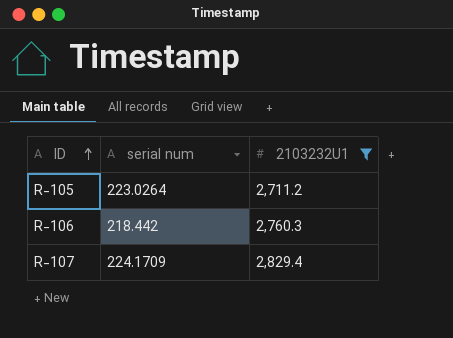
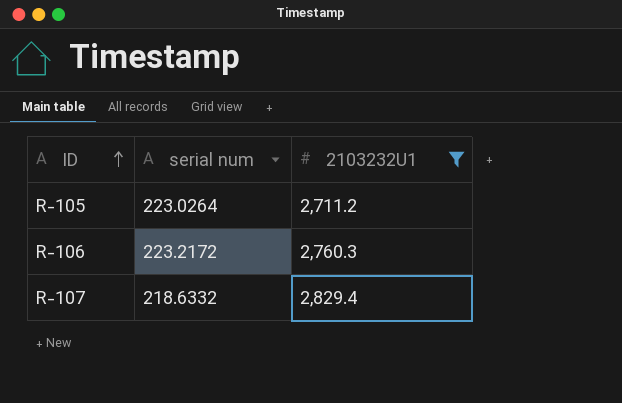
R-106 | serial num: 218.442 -> 223.2172
R-107 | serial num: 224.1709 -> 218.6332

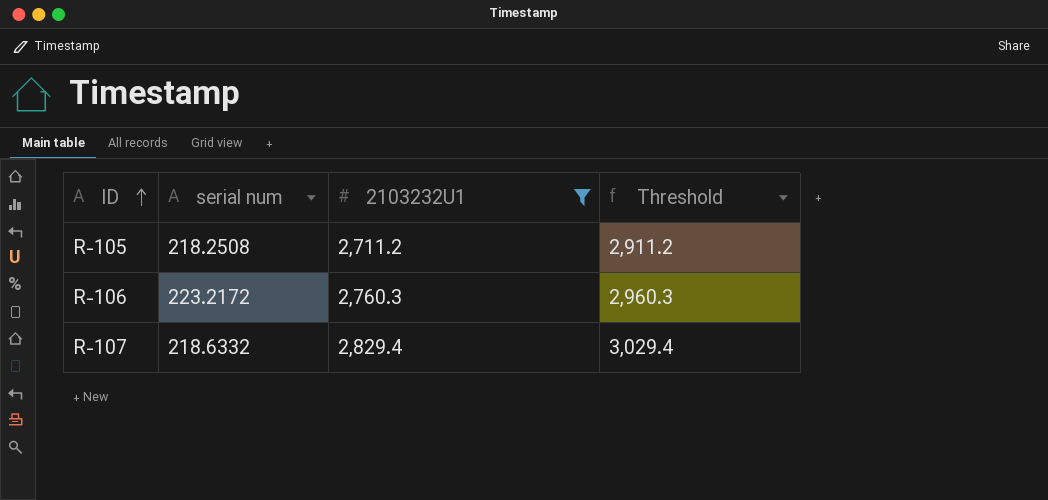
column Threshold | formula: none -> [2103232U1] + 200
R-105 | serial num: 223.0264 -> 218.2508

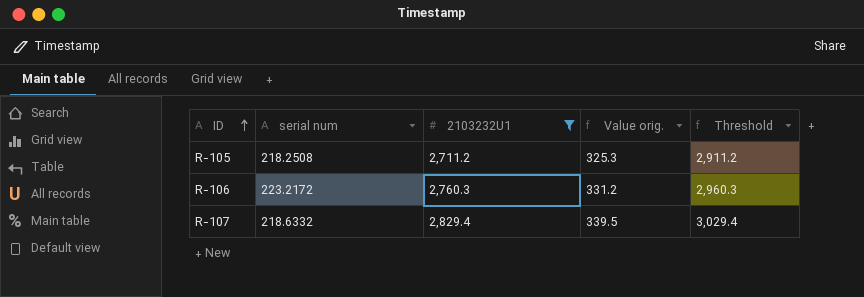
column Value orig. | formula: none -> [2103232U1] * 0.12

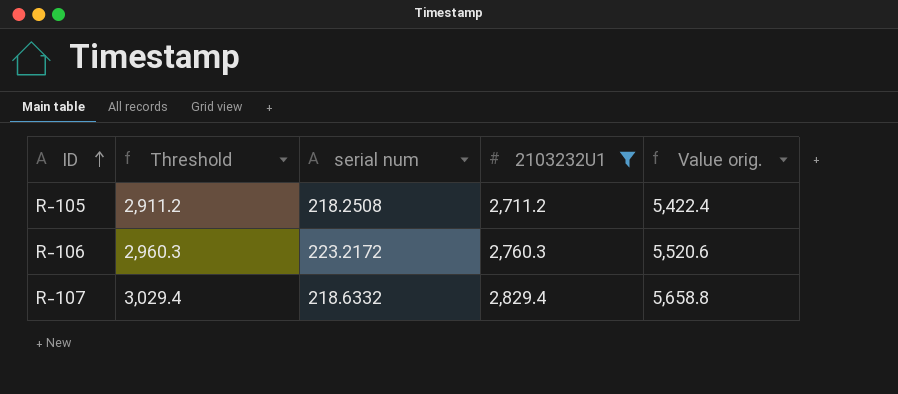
column Threshold | position: 5 -> 2
column Value orig. | formula: [2103232U1] * 0.12 -> [2103232U1] * 2

